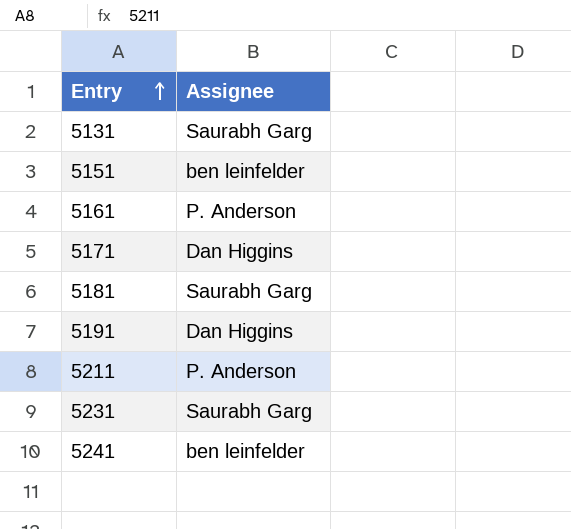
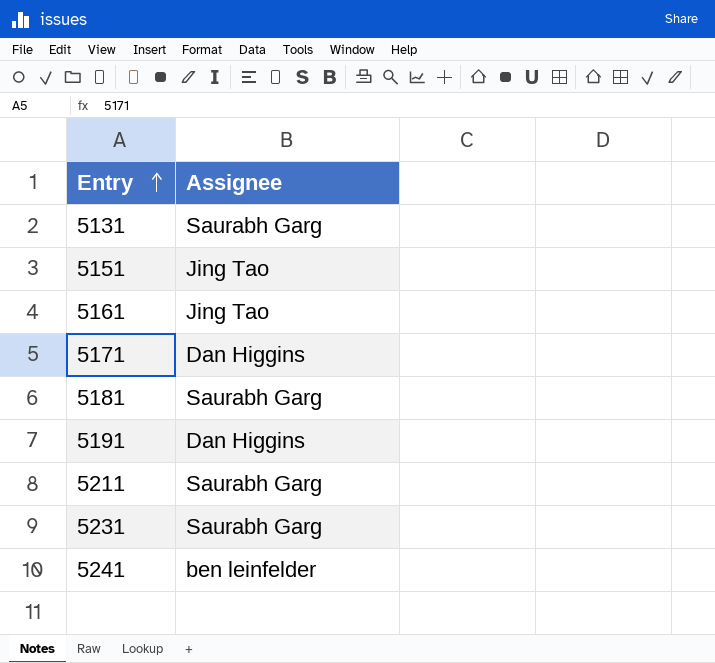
5151 | Assignee: ben leinfelder -> Jing Tao
5161 | Assignee: P. Anderson -> Jing Tao
5211 | Assignee: P. Anderson -> Saurabh Garg

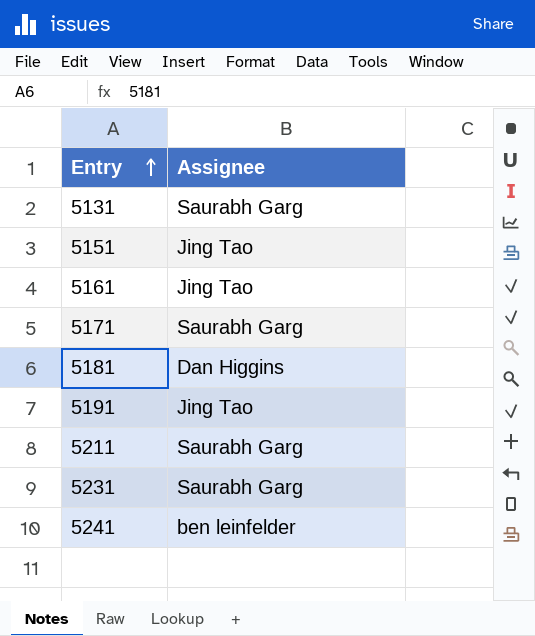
5171 | Assignee: Dan Higgins -> Saurabh Garg
5181 | Assignee: Saurabh Garg -> Dan Higgins
5191 | Assignee: Dan Higgins -> Jing Tao

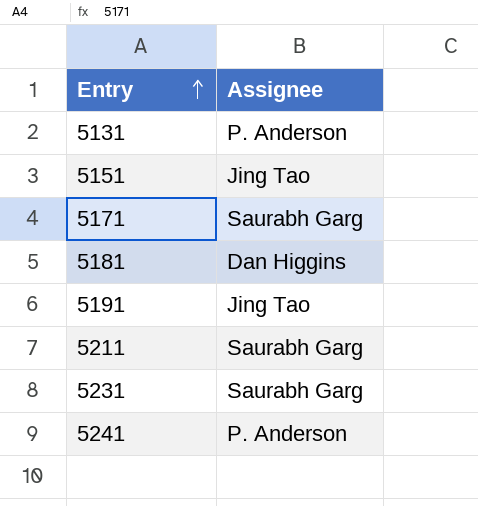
row 5161: Jing Tao -> none
5131 | Assignee: Saurabh Garg -> P. Anderson
5241 | Assignee: ben leinfelder -> P. Anderson

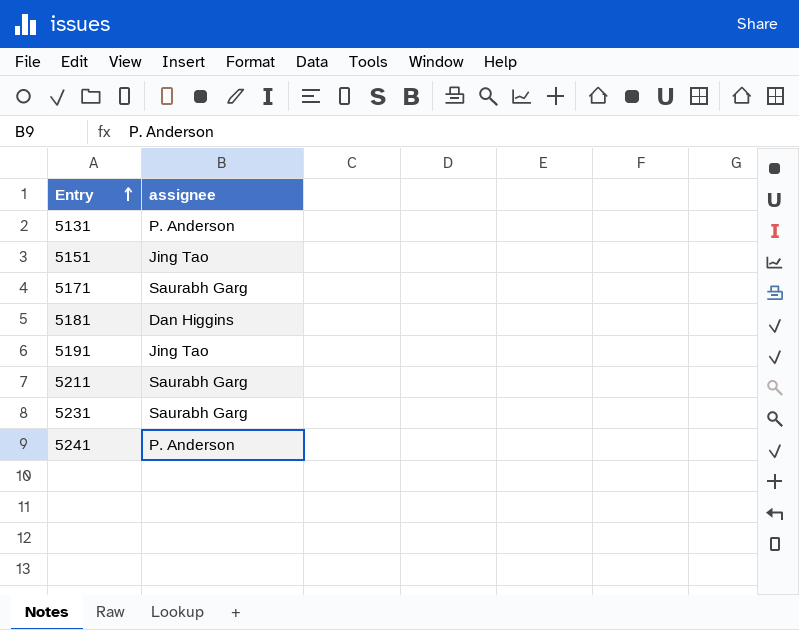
column name: Assignee -> assignee

